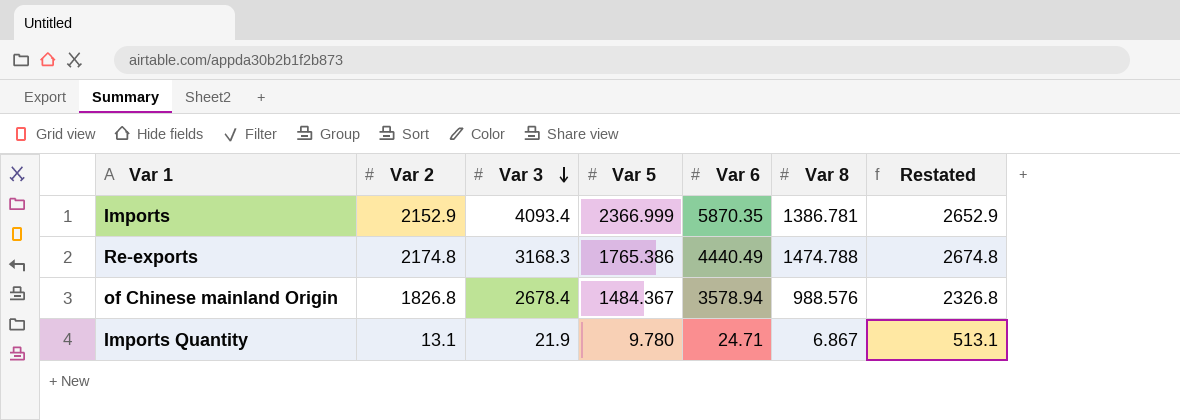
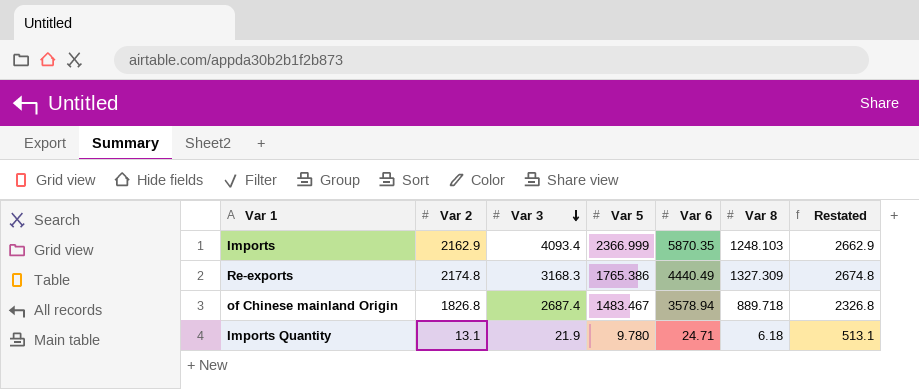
Imports | Var 2: 2152.9 -> 2162.9
Imports | Var 8: 1386.781 -> 1248.103
Imports | Restated: 2652.9 -> 2662.9
Re-exports | Var 8: 1474.788 -> 1327.309
of Chinese mainland Origin | Var 3: 2678.4 -> 2687.4
of Chinese mainland Origin | Var 5: 1484.367 -> 1483.467
of Chinese mainland Origin | Var 8: 988.576 -> 889.718
Imports Quantity | Var 8: 6.867 -> 6.18

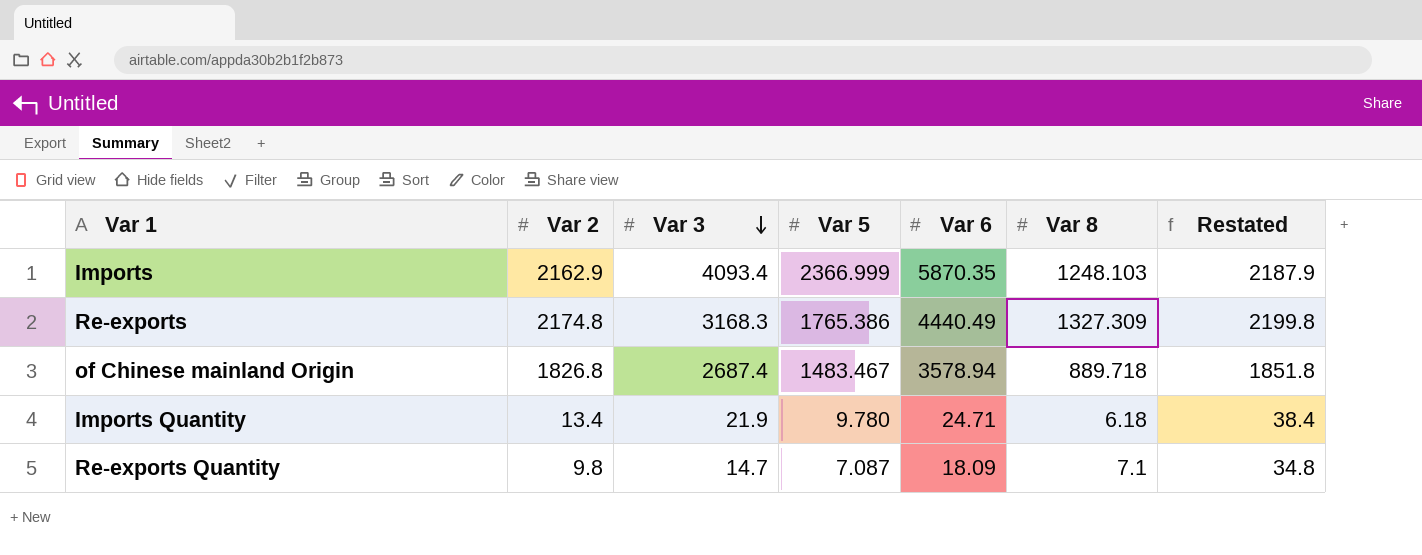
column Restated | formula: [Var 2] + 500 -> [Var 2] + 25
Imports Quantity | Var 2: 13.1 -> 13.4
row Re-exports Quantity: none -> 9.8 | 14.7 | 7.087 | 18.09 | 7.1 | 34.8

